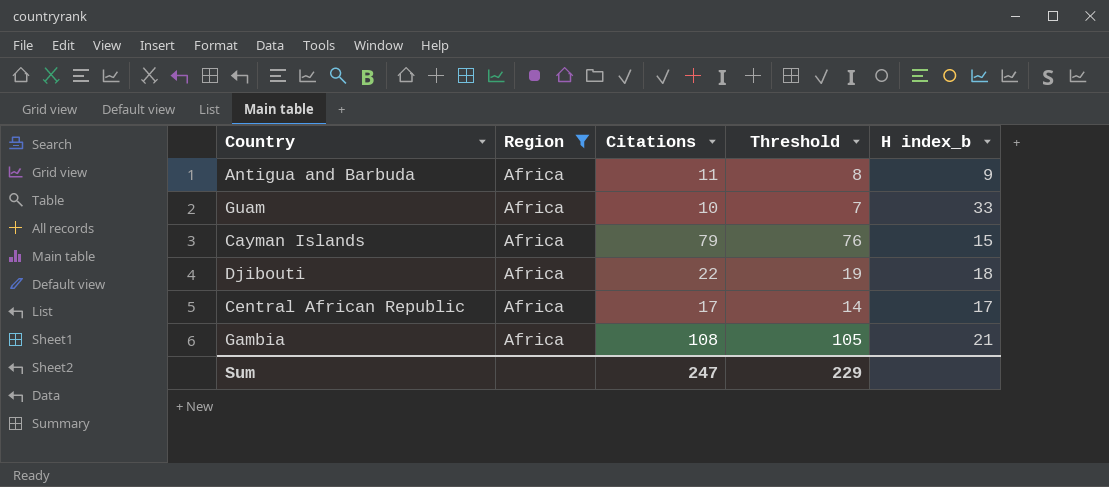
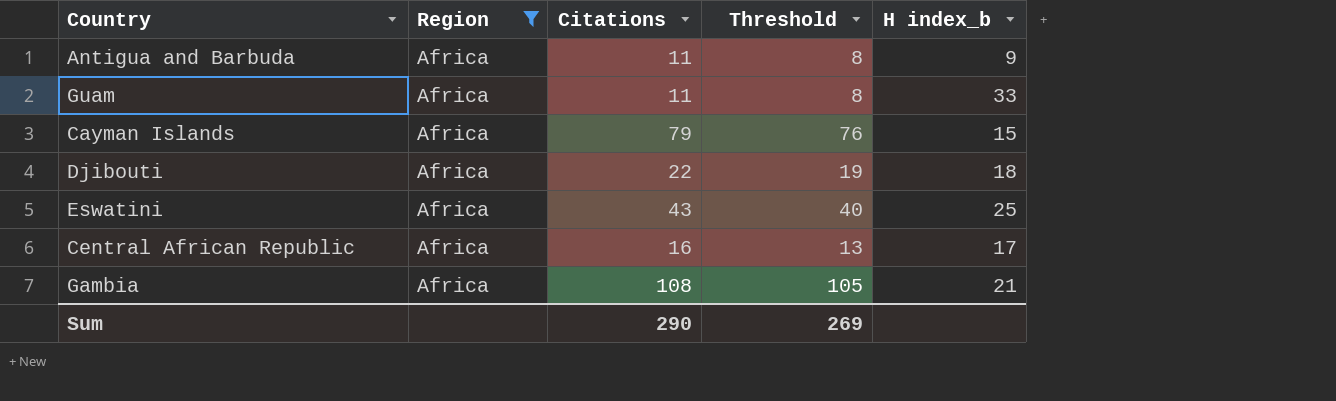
Guam | Citations: 10 -> 11
Guam | Threshold: 7 -> 8
row Eswatini: none -> Africa | 43 | 40 | 25
Central African Republic | Citations: 17 -> 16
Central African Republic | Threshold: 14 -> 13
Sum | Citations: 247 -> 290
Sum | Threshold: 229 -> 269

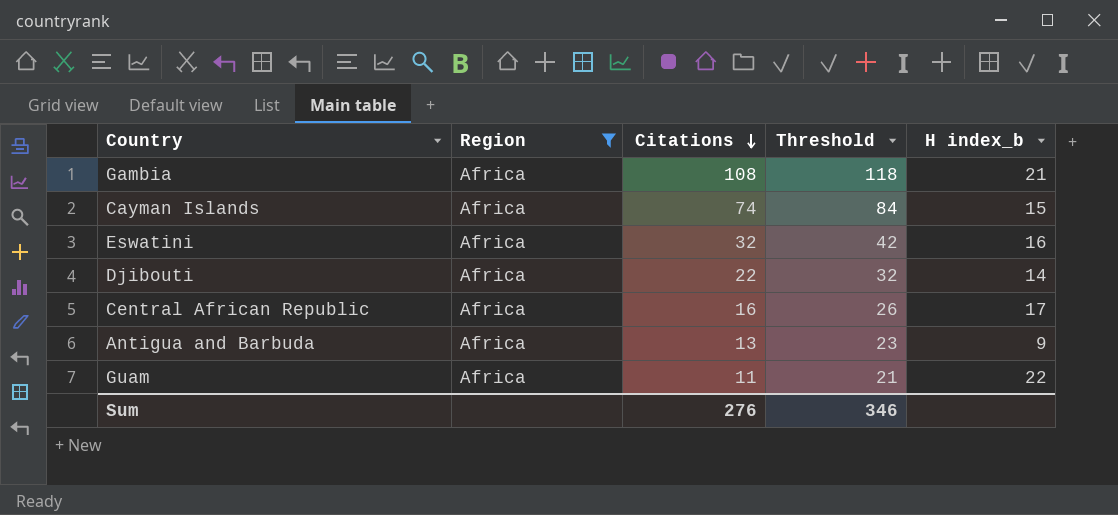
row order: none -> Citations descending
column Threshold | formula: [Citations] - 3 -> [Citations] + 10
Cayman Islands | Citations: 79 -> 74
Eswatini | Citations: 43 -> 32
Eswatini | H index_b: 25 -> 16
Djibouti | H index_b: 18 -> 14
Antigua and Barbuda | Citations: 11 -> 13
Guam | H index_b: 33 -> 22
Sum | Citations: 290 -> 276
Sum | Threshold: 269 -> 346

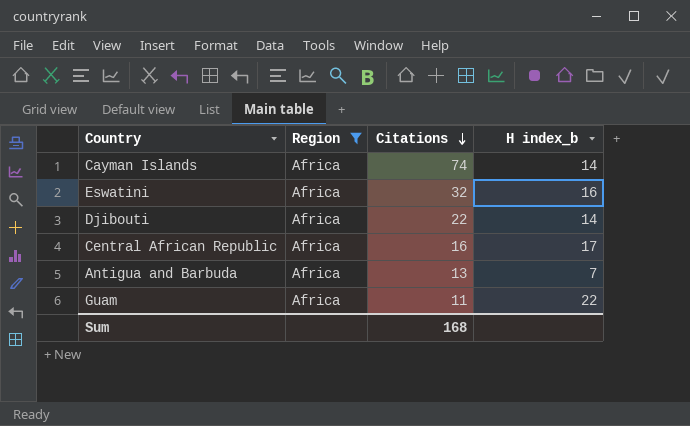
column Threshold | formula: [Citations] + 10 -> none
row Gambia: Africa | 108 | 118 | 21 -> none
Cayman Islands | H index_b: 15 -> 14
Antigua and Barbuda | H index_b: 9 -> 7
Sum | Citations: 276 -> 168

